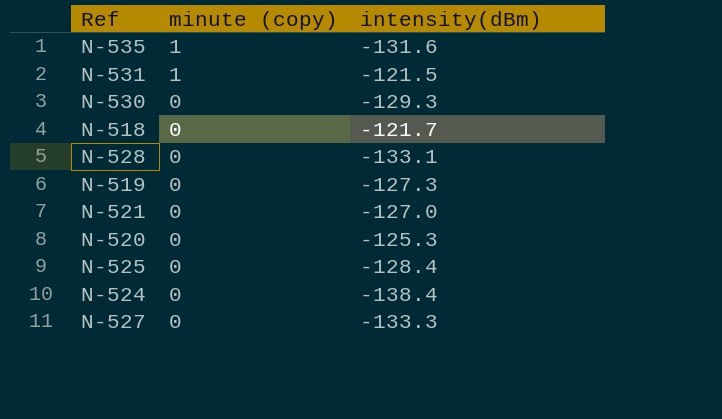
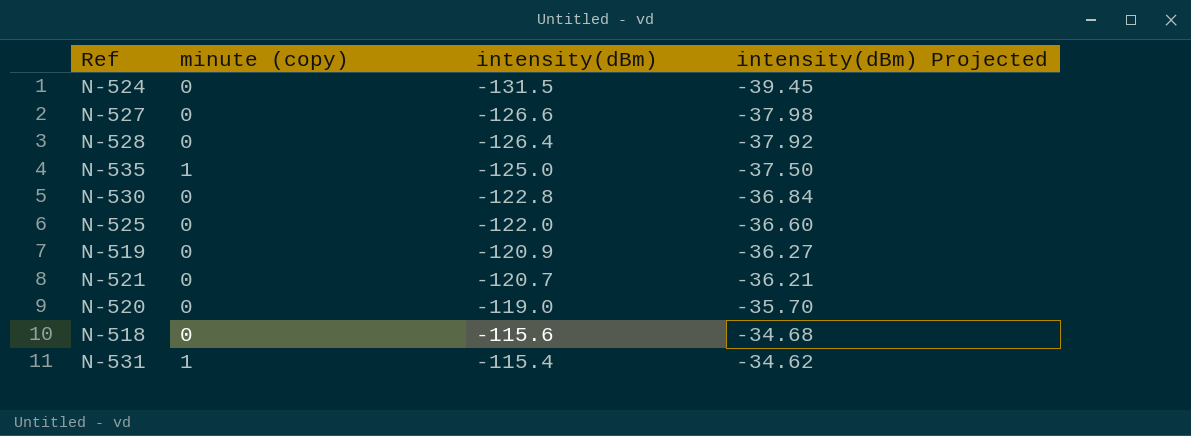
row order: minute (copy) descending -> intensity(dBm) ascending
column intensity(dBm) Projected | formula: none -> [intensity(dBm)] * 0.3
N-524 | intensity(dBm): -138.4 -> -131.5
N-527 | intensity(dBm): -133.3 -> -126.6
N-528 | intensity(dBm): -133.1 -> -126.4
N-535 | intensity(dBm): -131.6 -> -125.0
N-530 | intensity(dBm): -129.3 -> -122.8
N-525 | intensity(dBm): -128.4 -> -122.0
N-519 | intensity(dBm): -127.3 -> -120.9
N-521 | intensity(dBm): -127.0 -> -120.7
N-520 | intensity(dBm): -125.3 -> -119.0
N-518 | intensity(dBm): -121.7 -> -115.6
N-531 | intensity(dBm): -121.5 -> -115.4

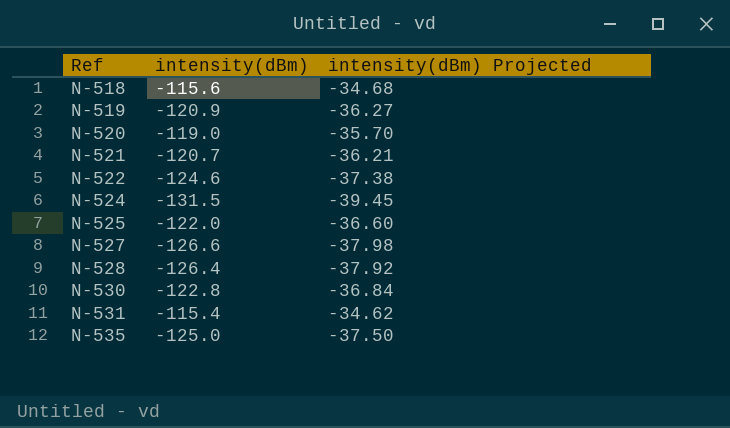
row order: intensity(dBm) ascending -> Ref ascending
column minute (copy) | position: 2 -> none
row N-522: none -> -124.6 | -37.38

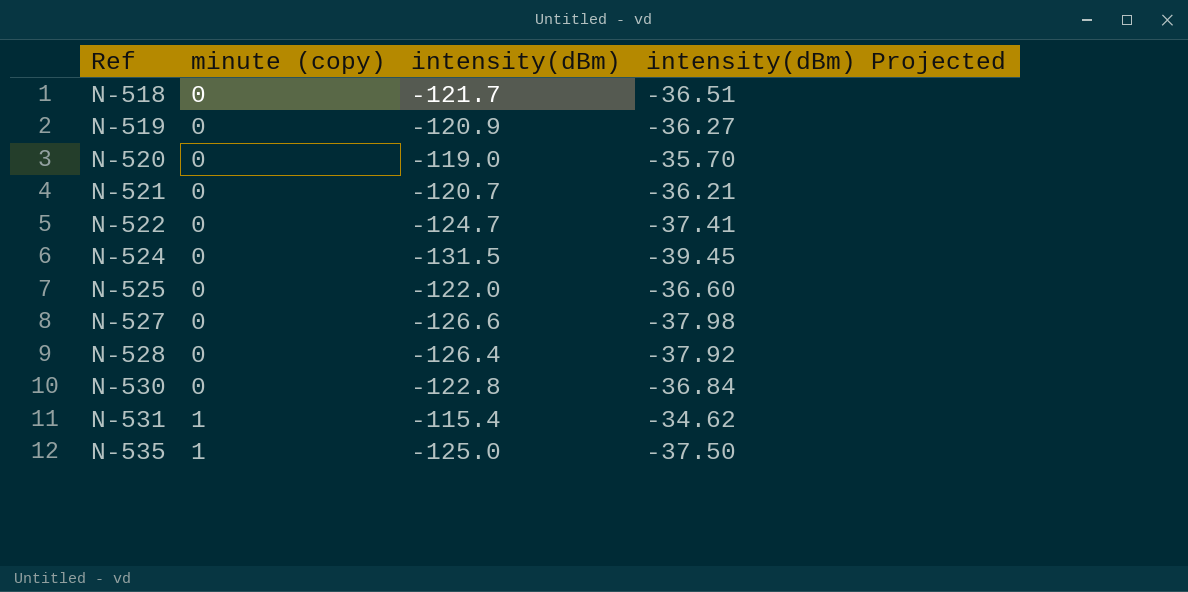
column minute (copy) | position: none -> 2
N-518 | intensity(dBm): -115.6 -> -121.7
N-518 | intensity(dBm) Projected: -34.68 -> -36.51
N-522 | intensity(dBm): -124.6 -> -124.7
N-522 | intensity(dBm) Projected: -37.38 -> -37.41

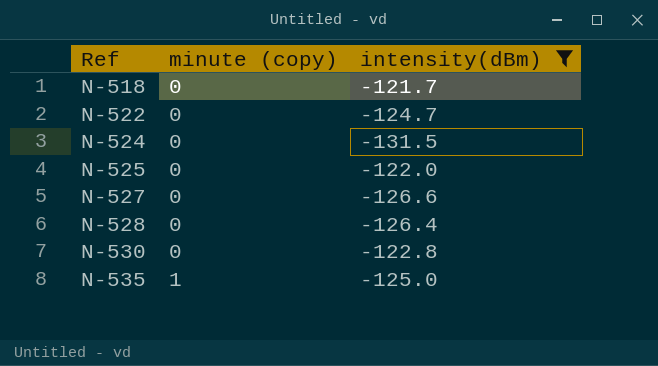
filter: none -> intensity(dBm) <= -121.7
column intensity(dBm) Projected | formula: [intensity(dBm)] * 0.3 -> none

